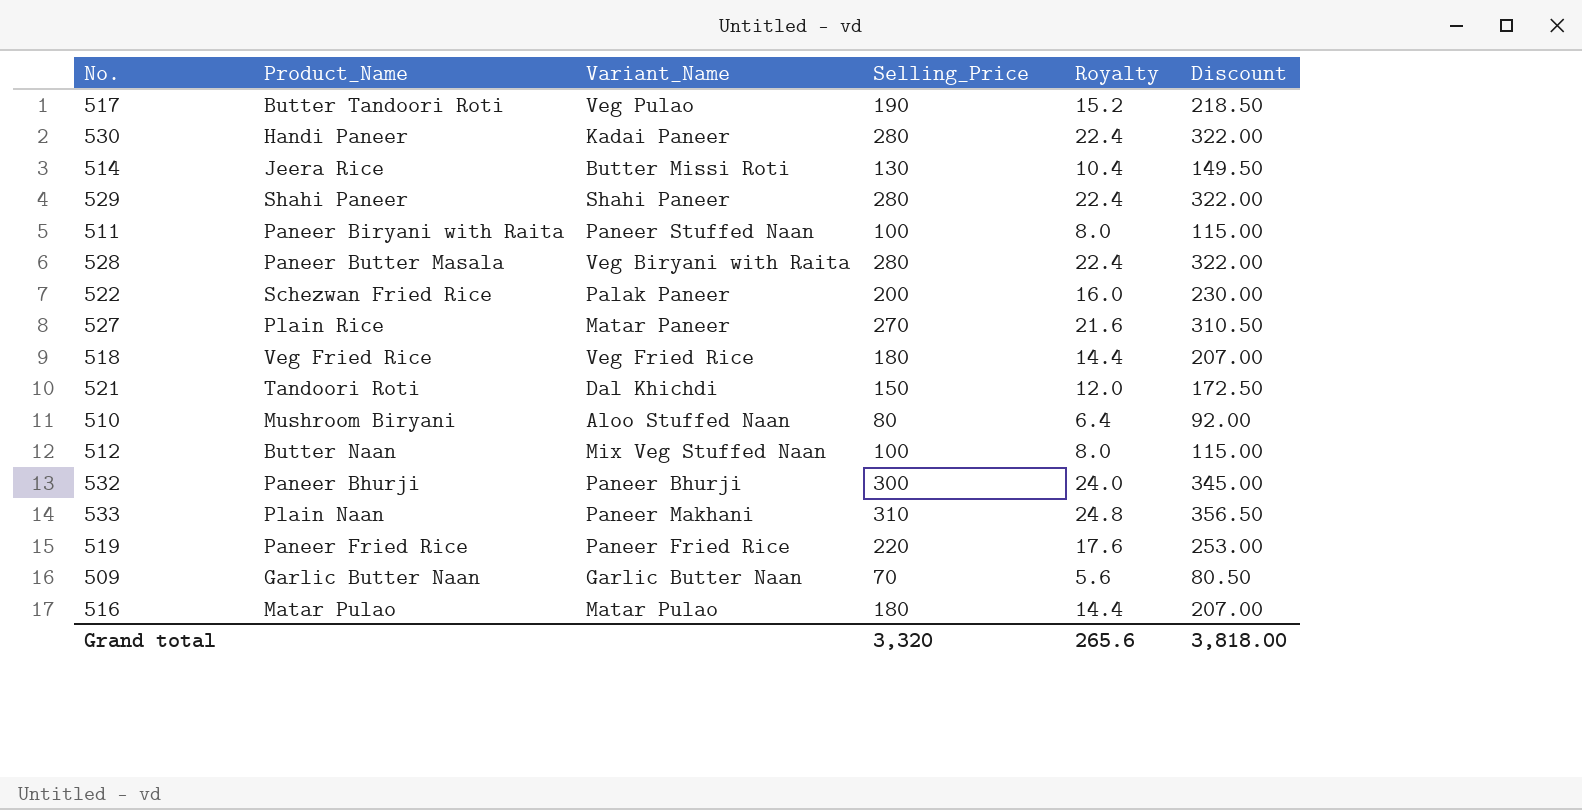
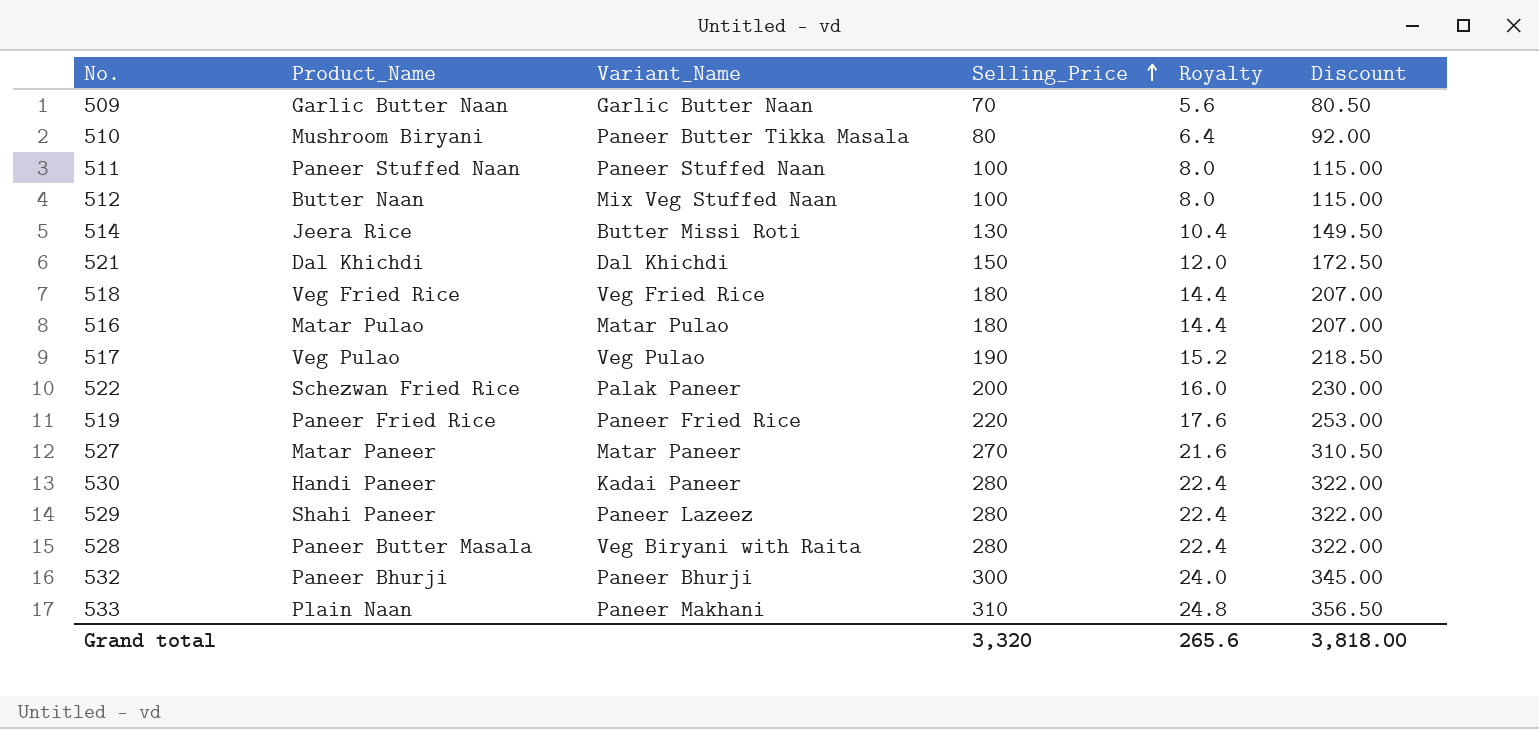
row order: none -> Selling_Price ascending
510 | Variant_Name: Aloo Stuffed Naan -> Paneer Butter Tikka Masala
511 | Product_Name: Paneer Biryani with Raita -> Paneer Stuffed Naan
521 | Product_Name: Tandoori Roti -> Dal Khichdi
517 | Product_Name: Butter Tandoori Roti -> Veg Pulao
527 | Product_Name: Plain Rice -> Matar Paneer
529 | Variant_Name: Shahi Paneer -> Paneer Lazeez

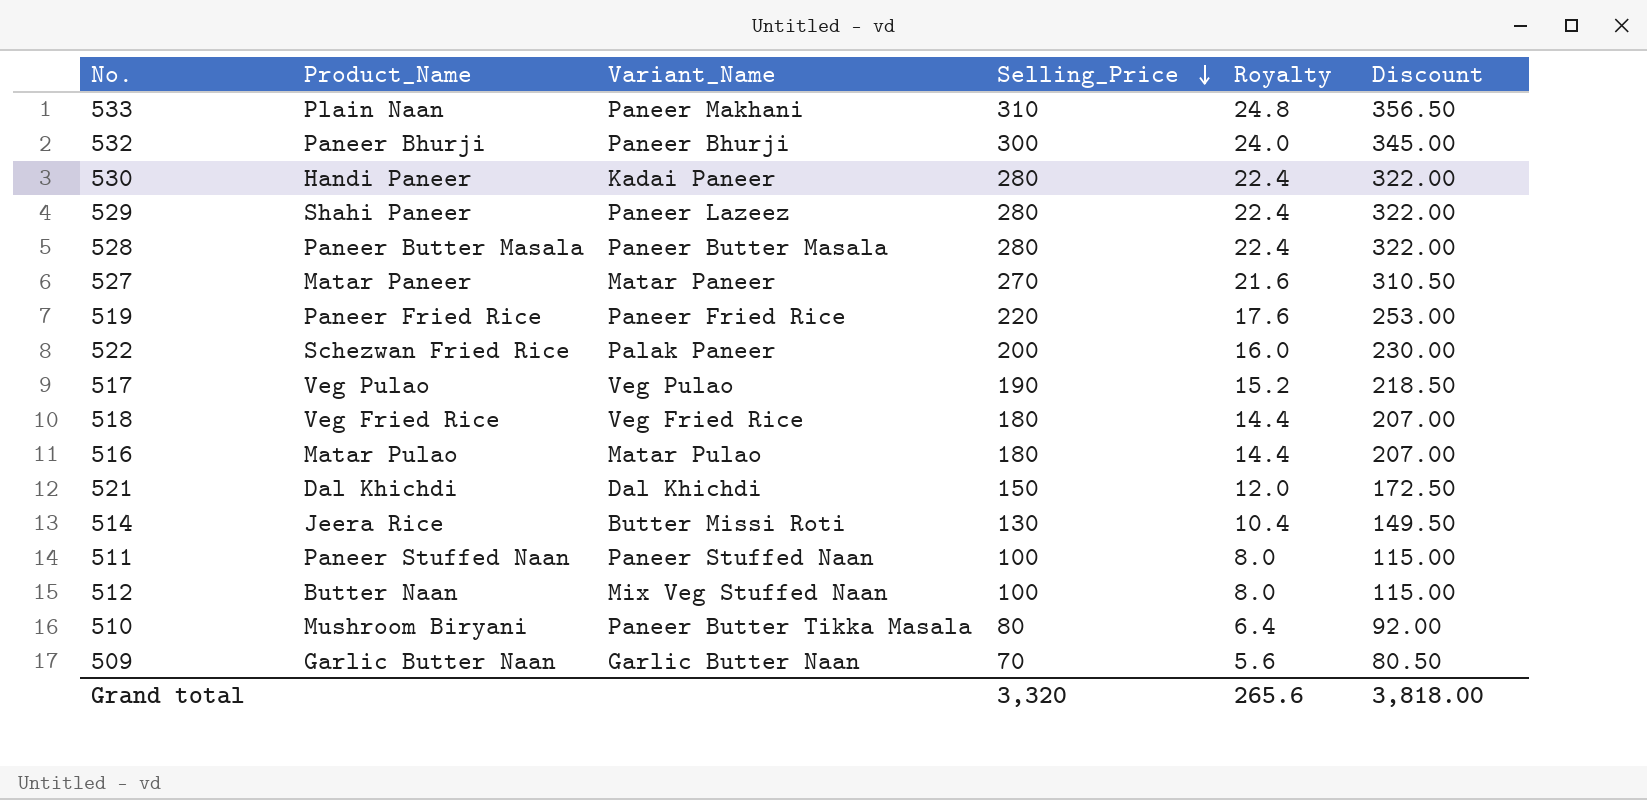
row order: Selling_Price ascending -> Selling_Price descending
528 | Variant_Name: Veg Biryani with Raita -> Paneer Butter Masala

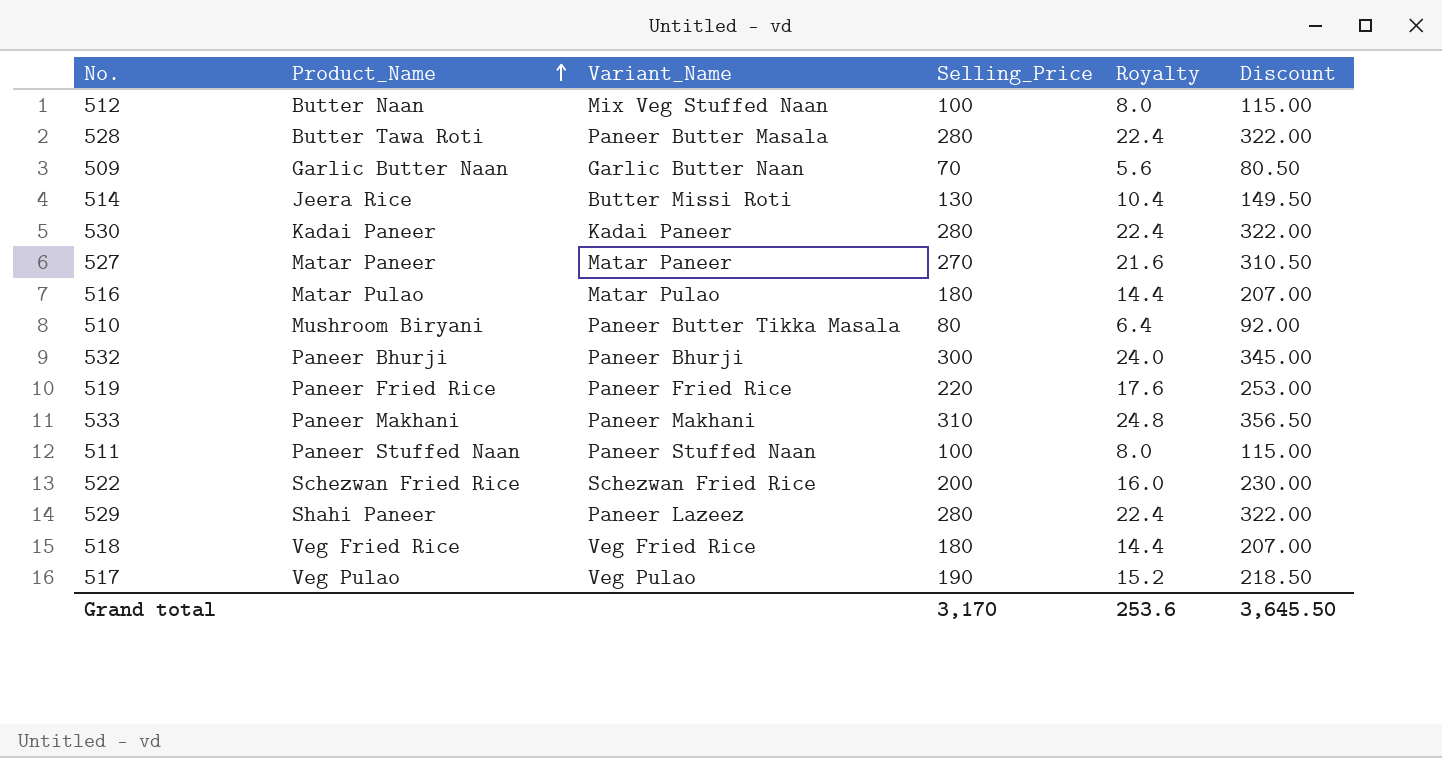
row order: Selling_Price descending -> Product_Name ascending
row 521: Dal Khichdi | Dal Khichdi | 150 | 12.0 | 172.50 -> none
528 | Product_Name: Paneer Butter Masala -> Butter Tawa Roti
530 | Product_Name: Handi Paneer -> Kadai Paneer
533 | Product_Name: Plain Naan -> Paneer Makhani
522 | Variant_Name: Palak Paneer -> Schezwan Fried Rice
Grand total | Selling_Price: 3,320 -> 3,170
Grand total | Royalty: 265.6 -> 253.6
Grand total | Discount: 3,818.00 -> 3,645.50

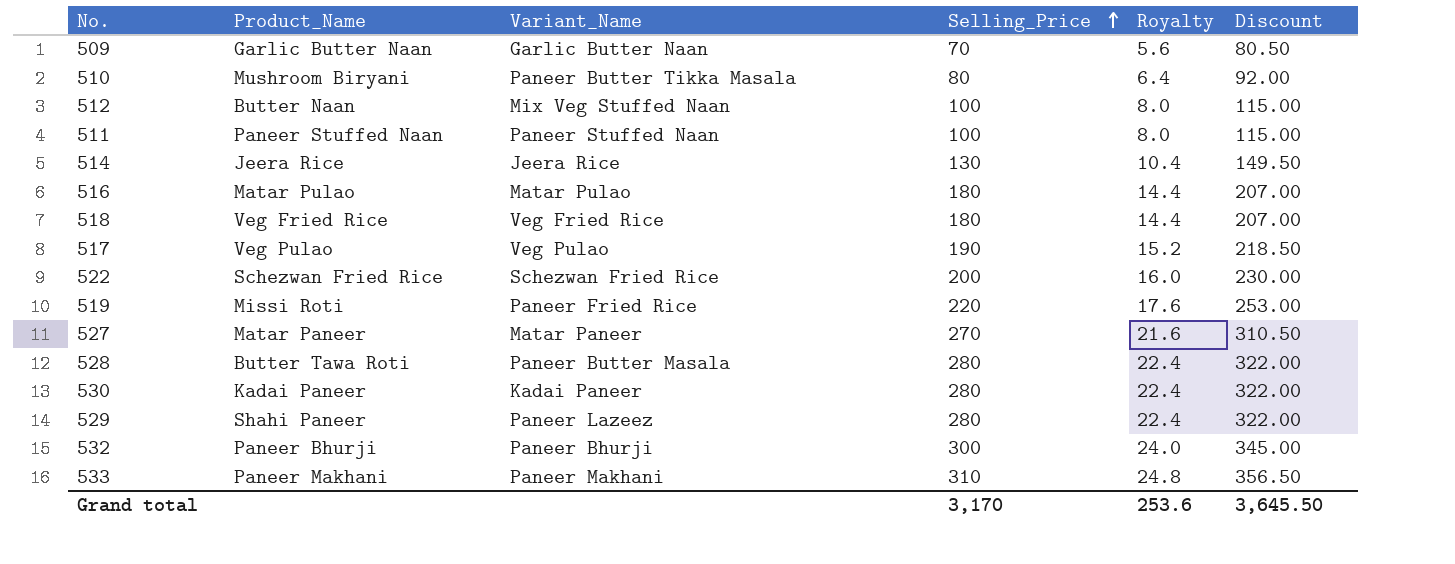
row order: Product_Name ascending -> Selling_Price ascending
514 | Variant_Name: Butter Missi Roti -> Jeera Rice
519 | Product_Name: Paneer Fried Rice -> Missi Roti

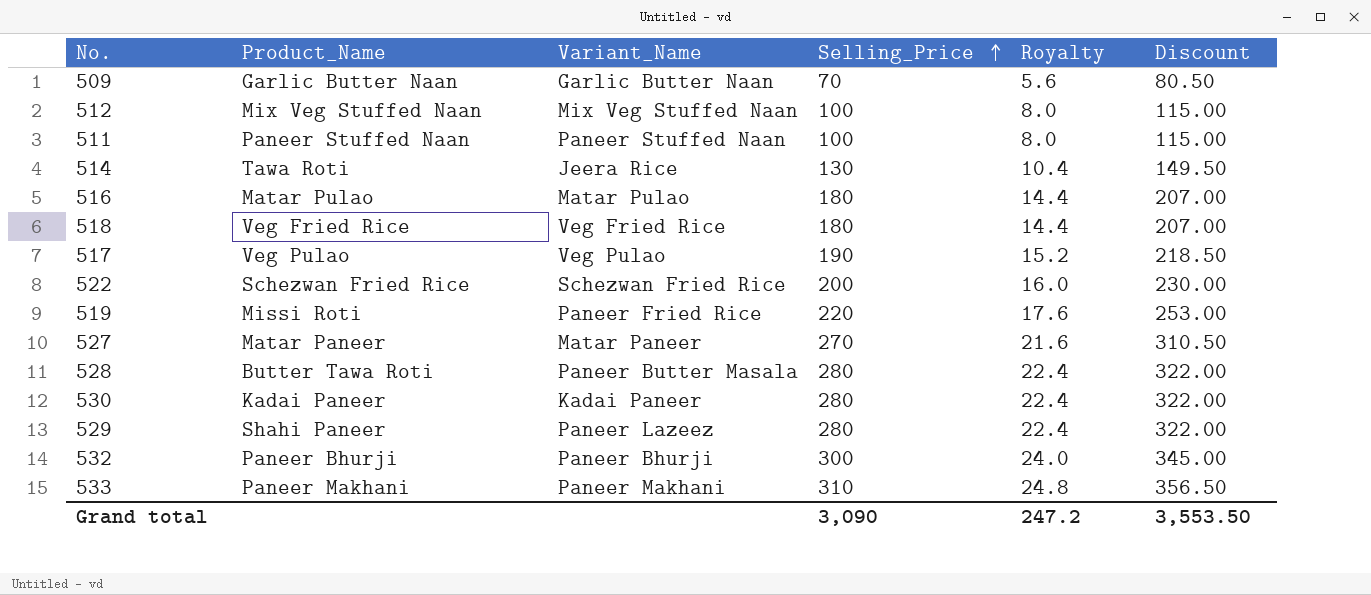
row 510: Mushroom Biryani | Paneer Butter Tikka Masala | 80 | 6.4 | 92.00 -> none
512 | Product_Name: Butter Naan -> Mix Veg Stuffed Naan
514 | Product_Name: Jeera Rice -> Tawa Roti
Grand total | Selling_Price: 3,170 -> 3,090
Grand total | Royalty: 253.6 -> 247.2
Grand total | Discount: 3,645.50 -> 3,553.50

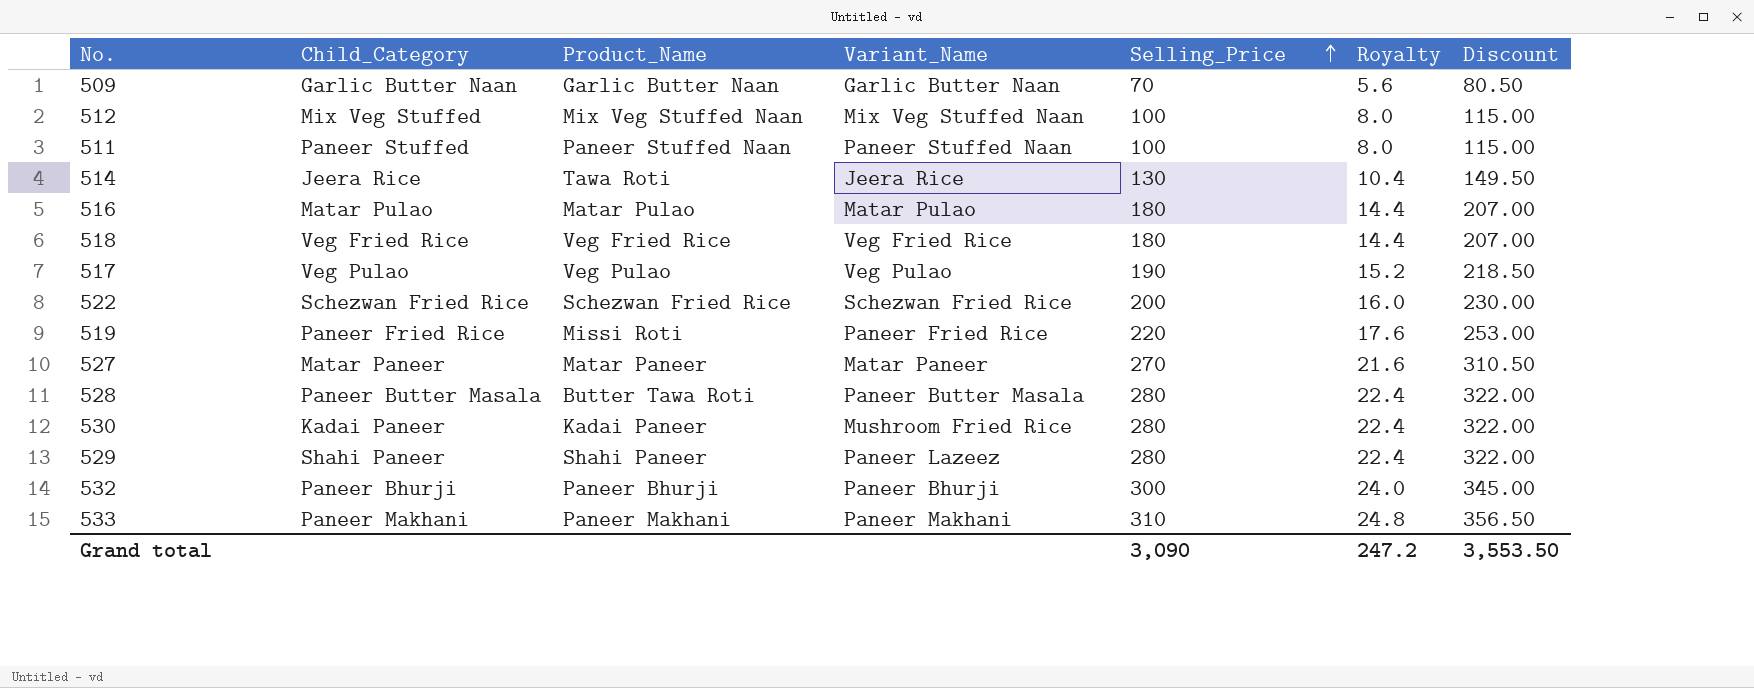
column Child_Category | position: none -> 2
530 | Variant_Name: Kadai Paneer -> Mushroom Fried Rice

